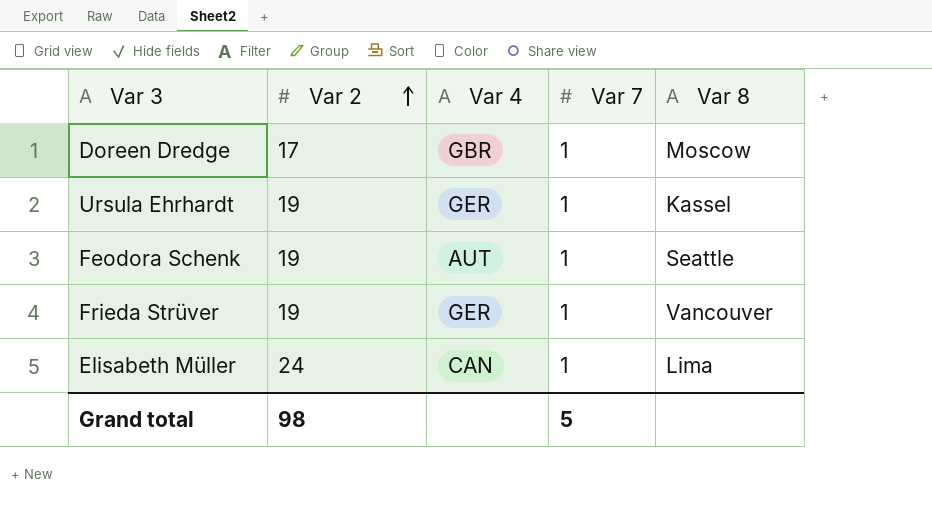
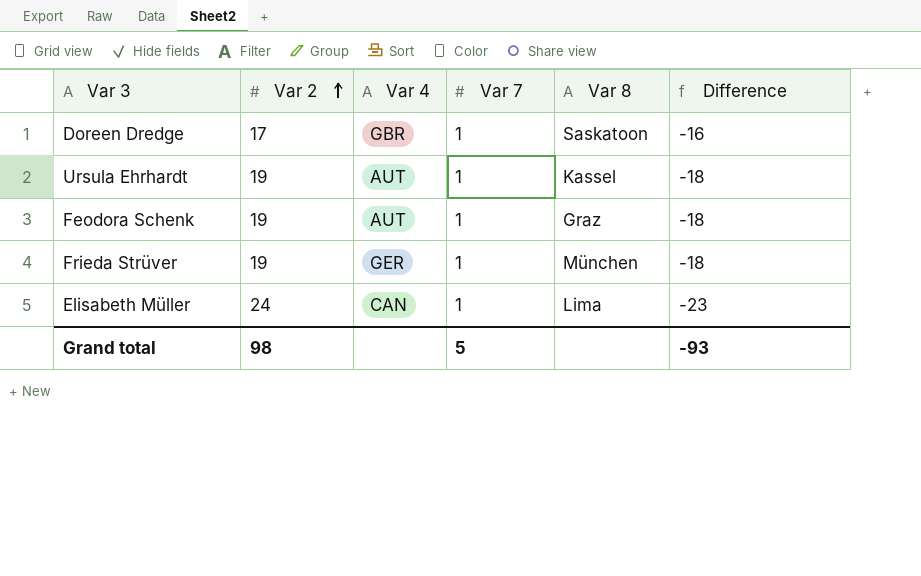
column Difference | formula: none -> [Var 7] - [Var 2]
Doreen Dredge | Var 8: Moscow -> Saskatoon
Ursula Ehrhardt | Var 4: GER -> AUT
Feodora Schenk | Var 8: Seattle -> Graz
Frieda Strüver | Var 8: Vancouver -> München

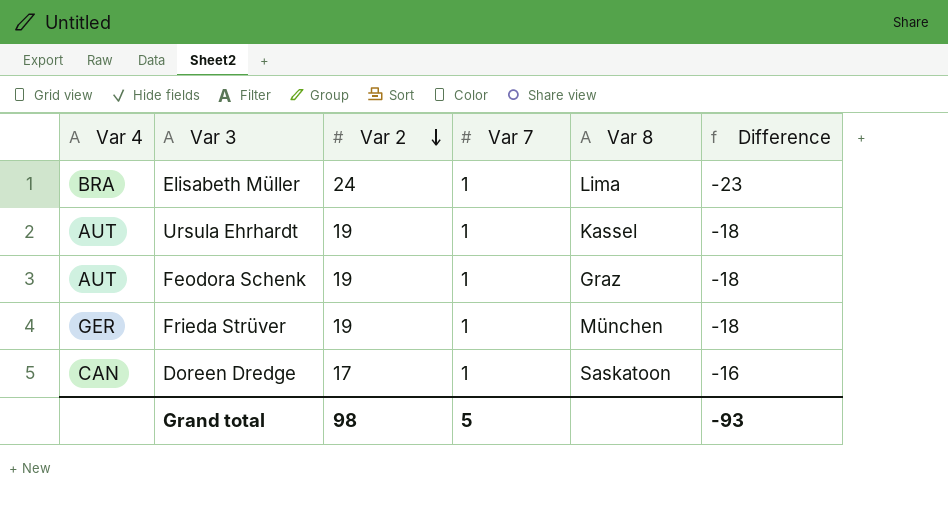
row order: Var 2 ascending -> Var 2 descending
column Var 4 | position: 3 -> 1
Elisabeth Müller | Var 4: CAN -> BRA
Doreen Dredge | Var 4: GBR -> CAN

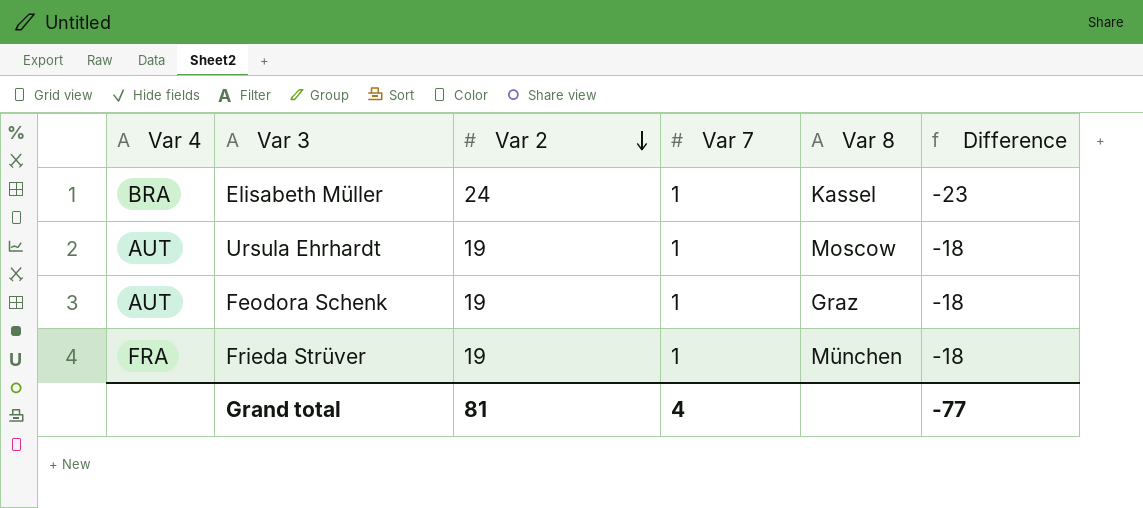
row Doreen Dredge: CAN | 17 | 1 | Saskatoon | -16 -> none
Elisabeth Müller | Var 8: Lima -> Kassel
Ursula Ehrhardt | Var 8: Kassel -> Moscow
Frieda Strüver | Var 4: GER -> FRA
Grand total | Var 2: 98 -> 81
Grand total | Var 7: 5 -> 4
Grand total | Difference: -93 -> -77

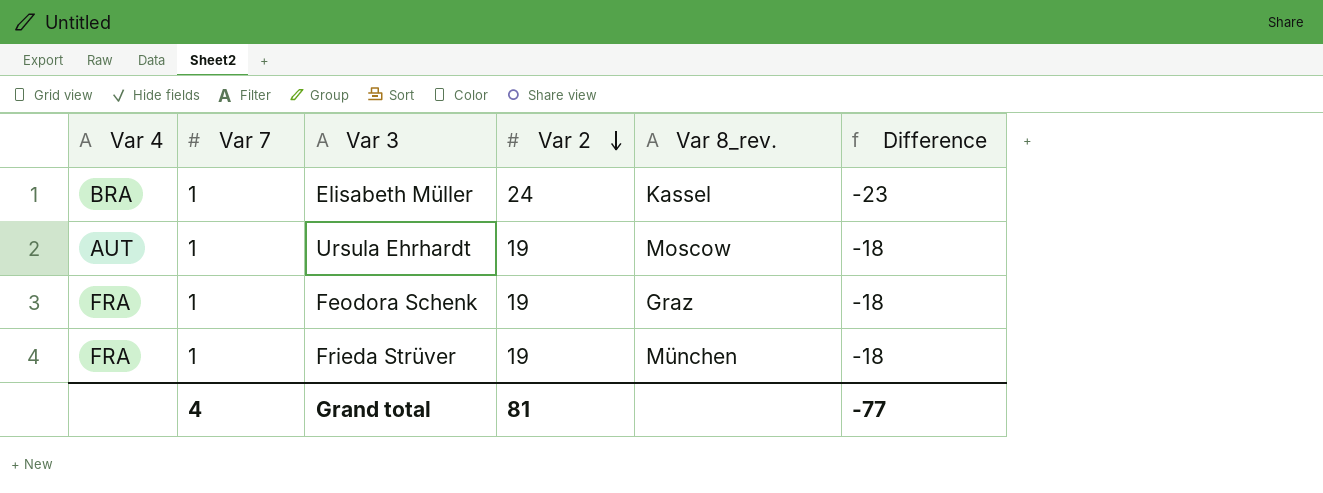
column Var 7 | position: 4 -> 2
column name: Var 8 -> Var 8_rev.
Feodora Schenk | Var 4: AUT -> FRA

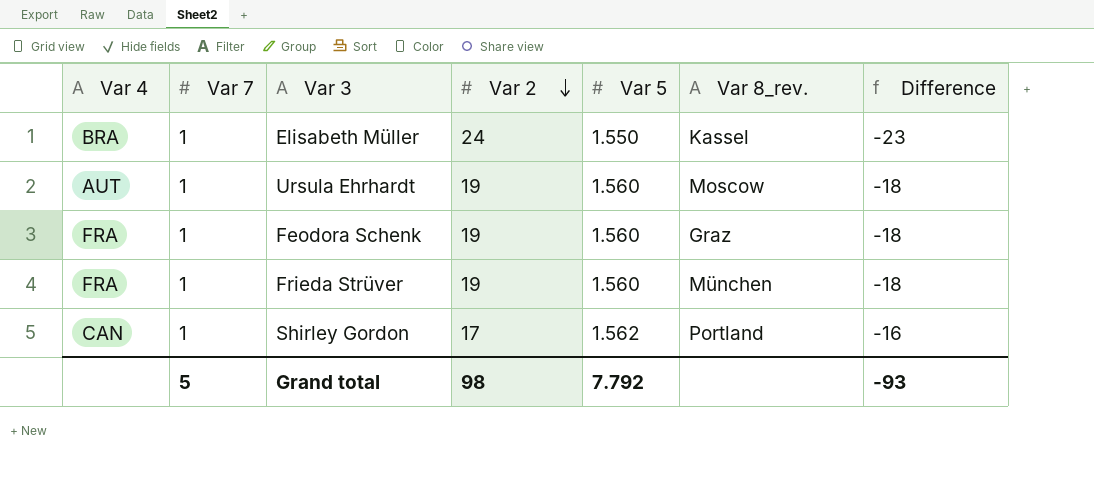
column Var 5 | position: none -> 5
row Shirley Gordon: none -> CAN | 1 | 17 | 1.562 | Portland | -16
Grand total | Var 7: 4 -> 5
Grand total | Var 2: 81 -> 98
Grand total | Difference: -77 -> -93

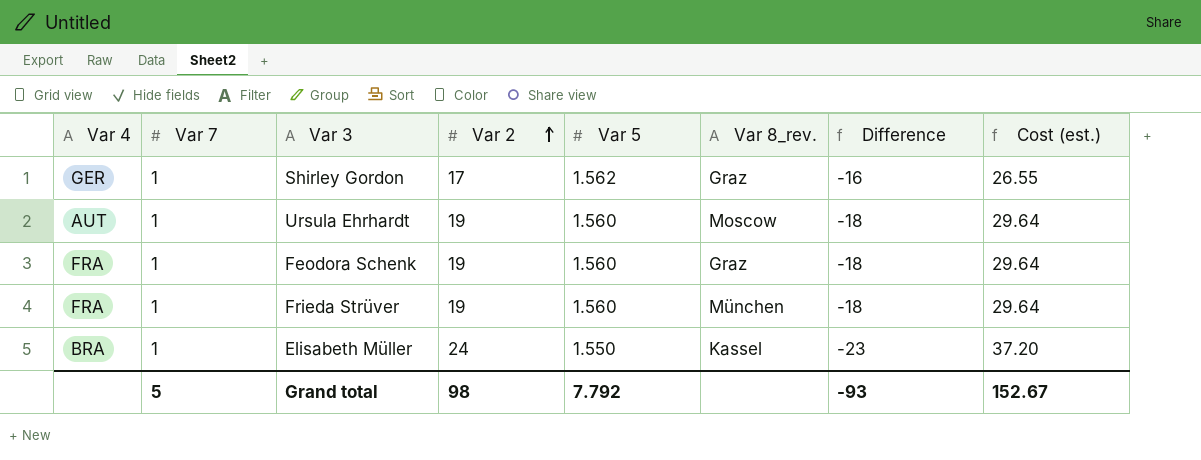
row order: Var 2 descending -> Var 2 ascending
column Cost (est.) | formula: none -> [Var 2] * [Var 5]
Shirley Gordon | Var 4: CAN -> GER
Shirley Gordon | Var 8_rev.: Portland -> Graz

